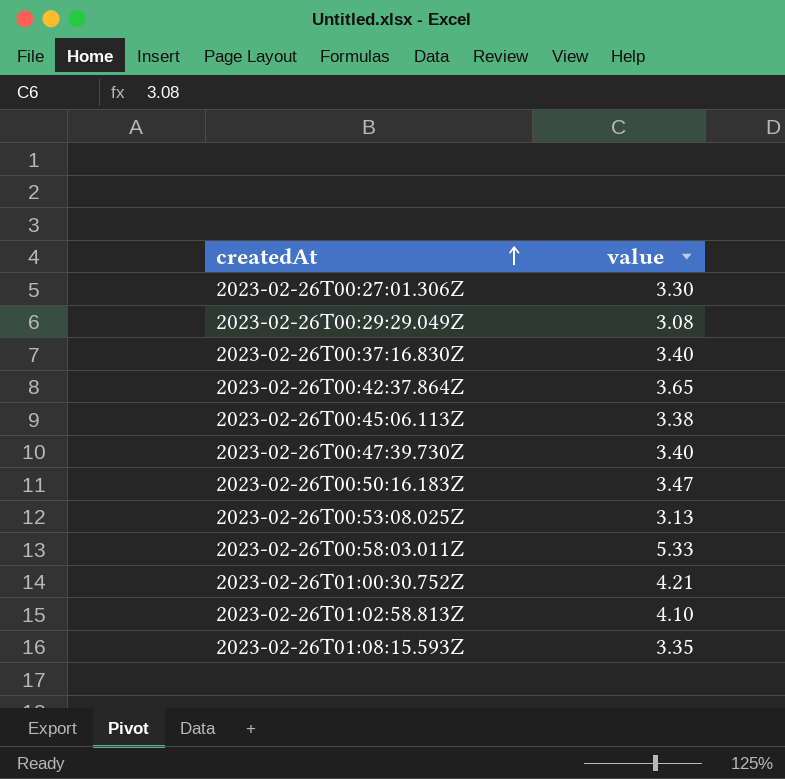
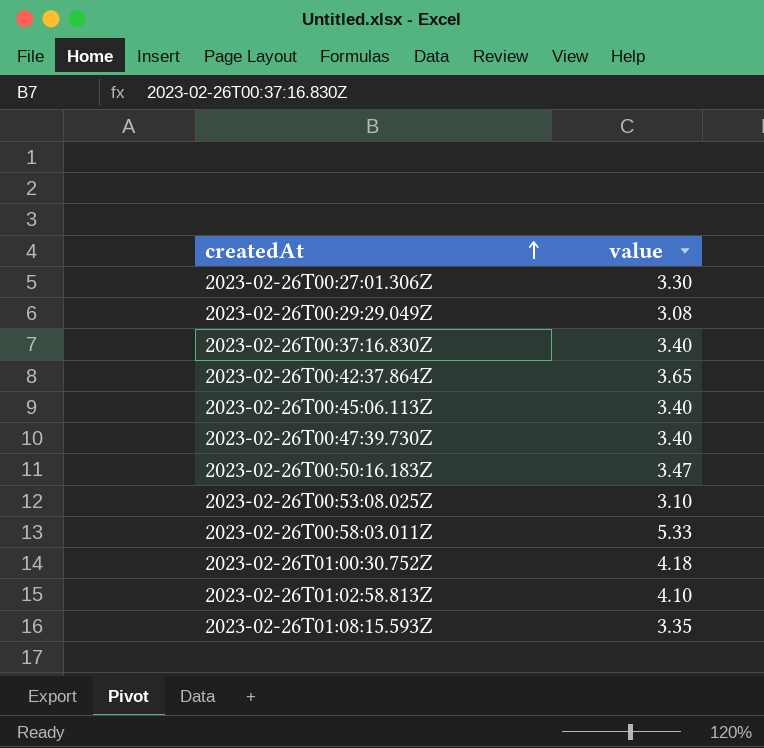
2023-02-26T00:45:06.113Z | value: 3.38 -> 3.40
2023-02-26T00:53:08.025Z | value: 3.13 -> 3.10
2023-02-26T01:00:30.752Z | value: 4.21 -> 4.18

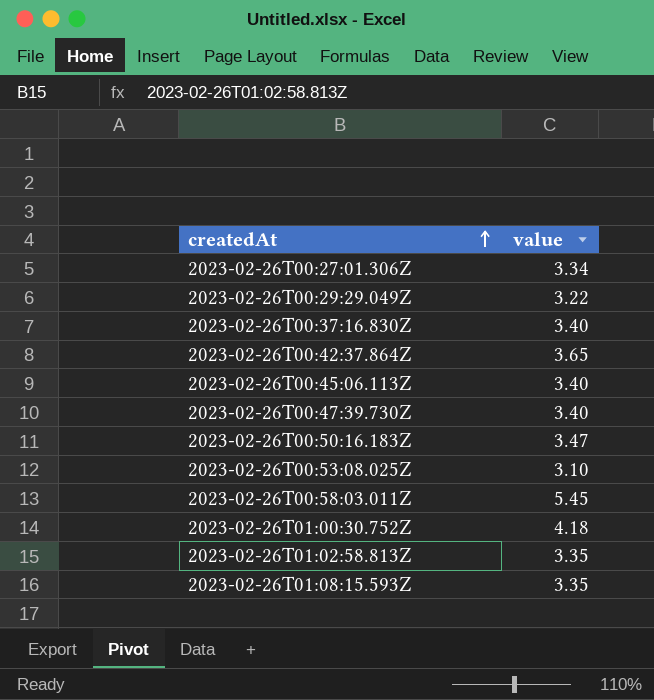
2023-02-26T00:27:01.306Z | value: 3.30 -> 3.34
2023-02-26T00:29:29.049Z | value: 3.08 -> 3.22
2023-02-26T00:58:03.011Z | value: 5.33 -> 5.45
2023-02-26T01:02:58.813Z | value: 4.10 -> 3.35

